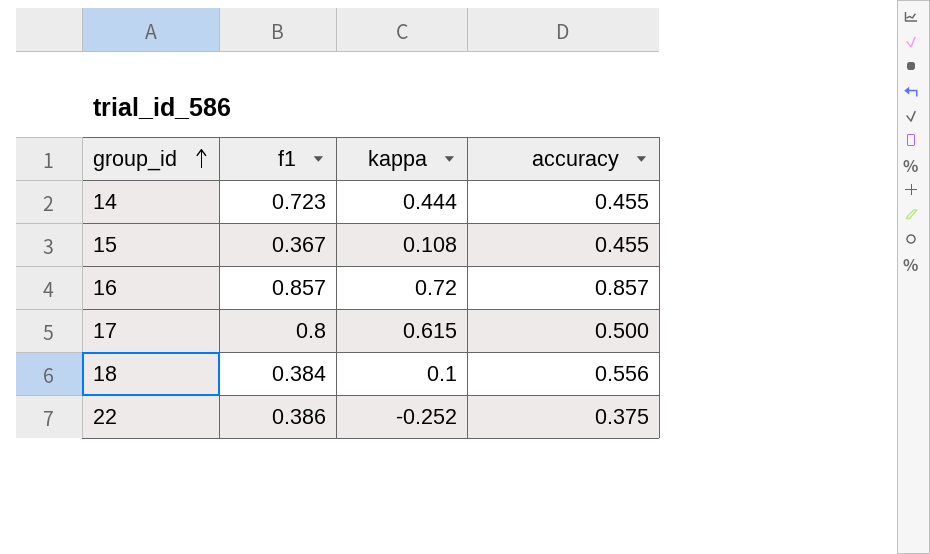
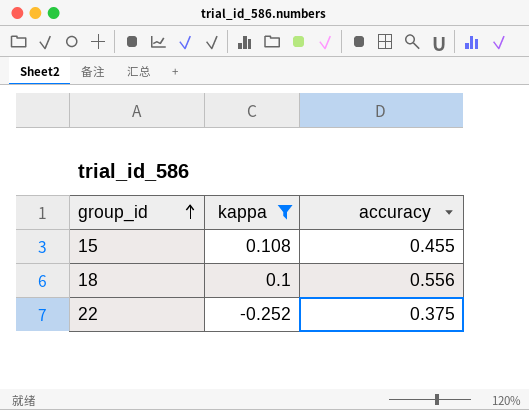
filter: none -> kappa <= 0.108
column f1 | position: 2 -> none

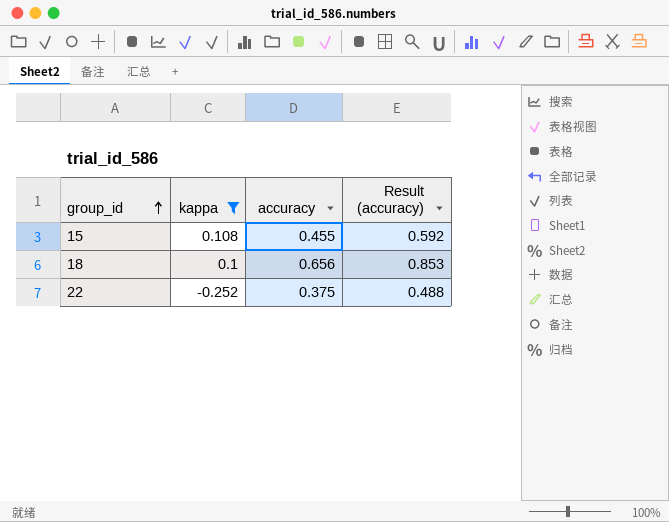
column Result (accuracy) | formula: none -> [accuracy] * 1.3
18 | accuracy: 0.556 -> 0.656

